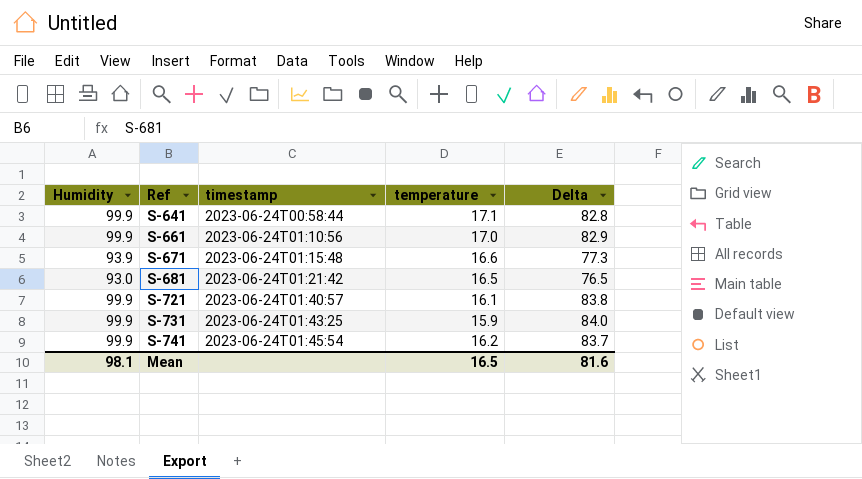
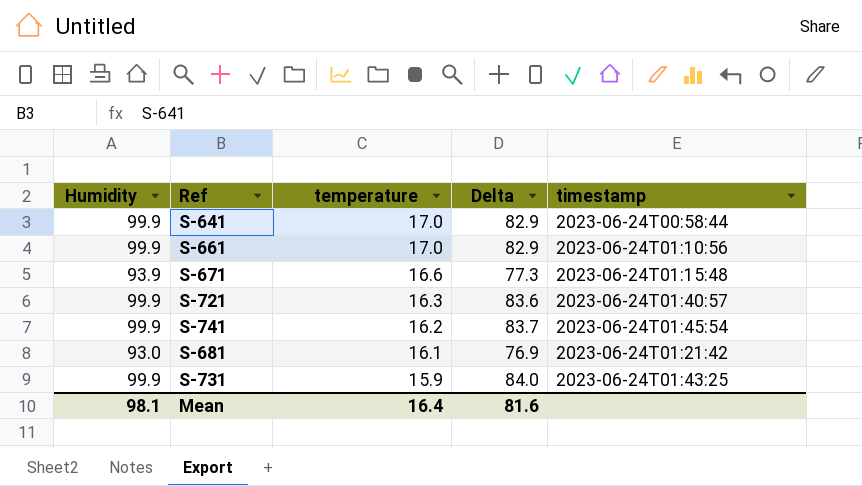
row order: Ref ascending -> temperature descending
column timestamp | position: 3 -> 5
S-641 | temperature: 17.1 -> 17.0
S-641 | Delta: 82.8 -> 82.9
S-721 | temperature: 16.1 -> 16.3
S-721 | Delta: 83.8 -> 83.6
S-681 | temperature: 16.5 -> 16.1
S-681 | Delta: 76.5 -> 76.9
Mean | temperature: 16.5 -> 16.4

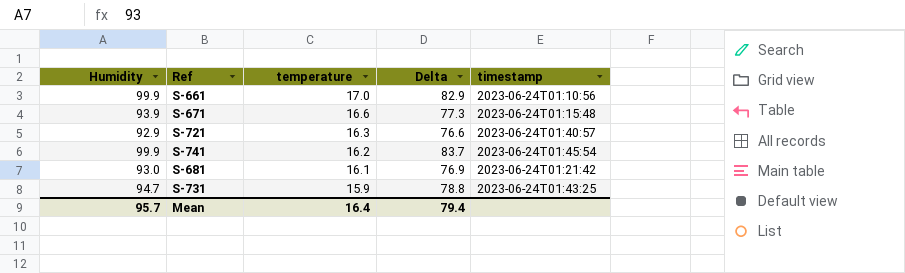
row S-641: 99.9 | 17.0 | 82.9 | 2023-06-24T00:58:44 -> none
S-721 | Humidity: 99.9 -> 92.9
S-721 | Delta: 83.6 -> 76.6
S-731 | Humidity: 99.9 -> 94.7
S-731 | Delta: 84.0 -> 78.8
Mean | Humidity: 98.1 -> 95.7
Mean | Delta: 81.6 -> 79.4

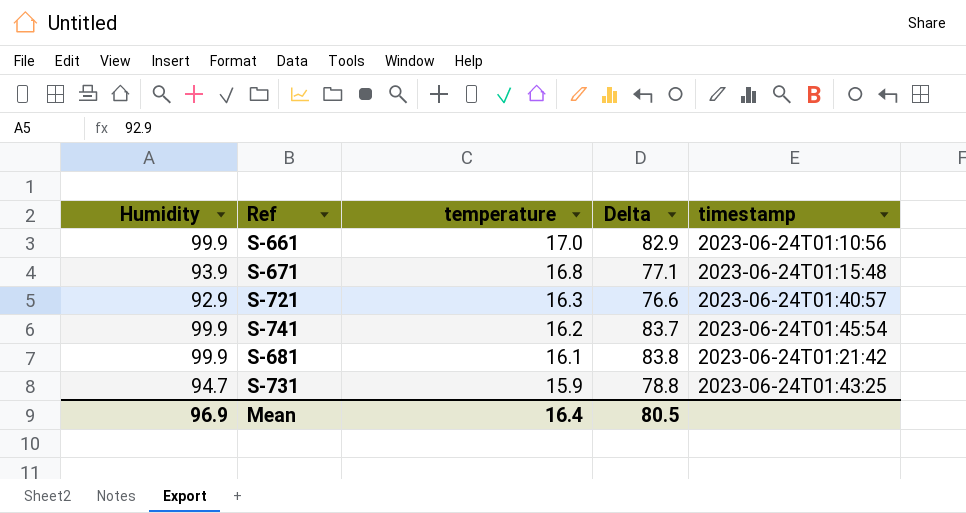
S-671 | temperature: 16.6 -> 16.8
S-671 | Delta: 77.3 -> 77.1
S-681 | Humidity: 93.0 -> 99.9
S-681 | Delta: 76.9 -> 83.8
Mean | Humidity: 95.7 -> 96.9
Mean | Delta: 79.4 -> 80.5

